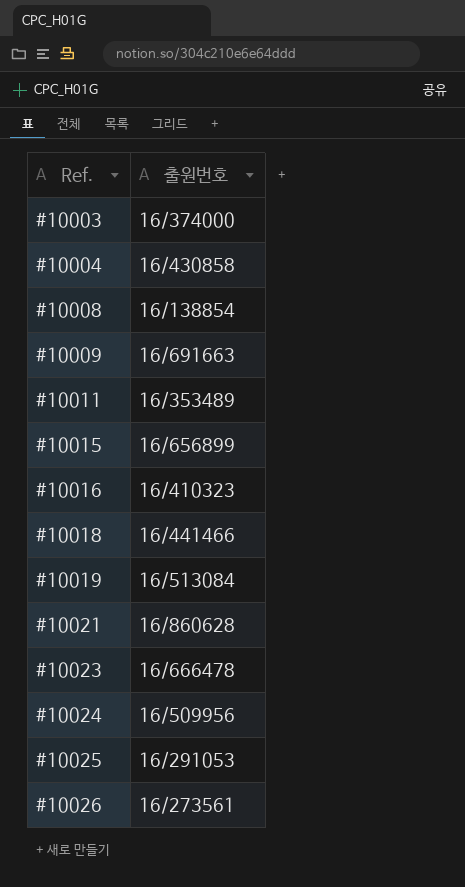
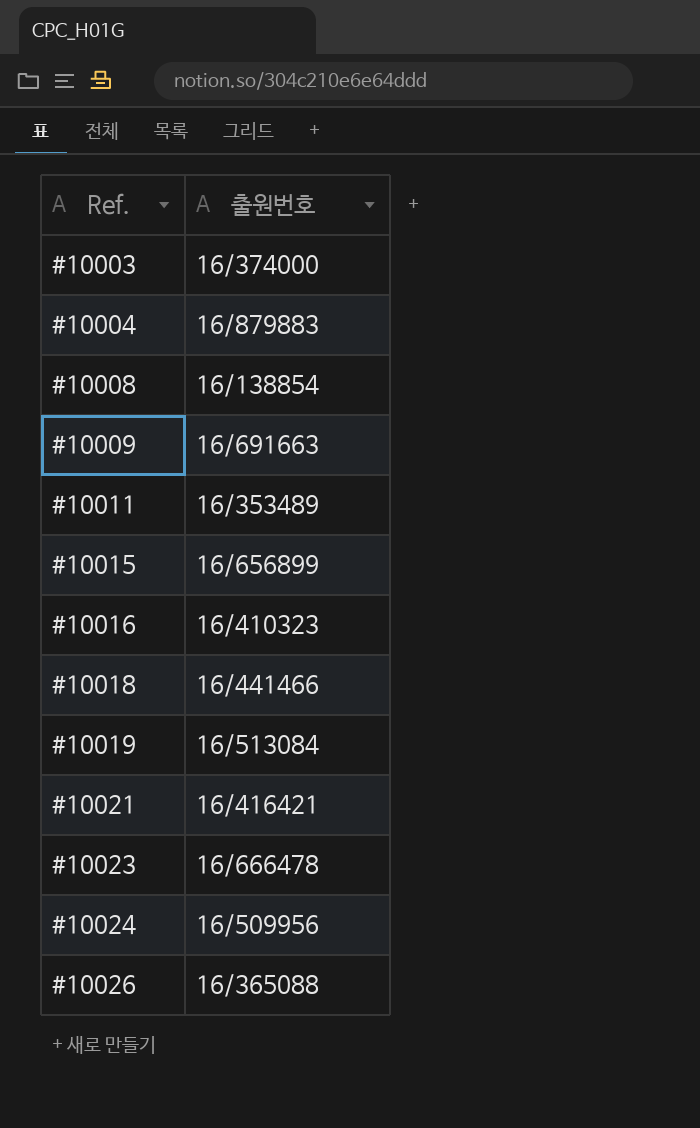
row #10025: 16/291053 -> none
#10004 | 출원번호: 16/430858 -> 16/879883
#10021 | 출원번호: 16/860628 -> 16/416421
#10026 | 출원번호: 16/273561 -> 16/365088

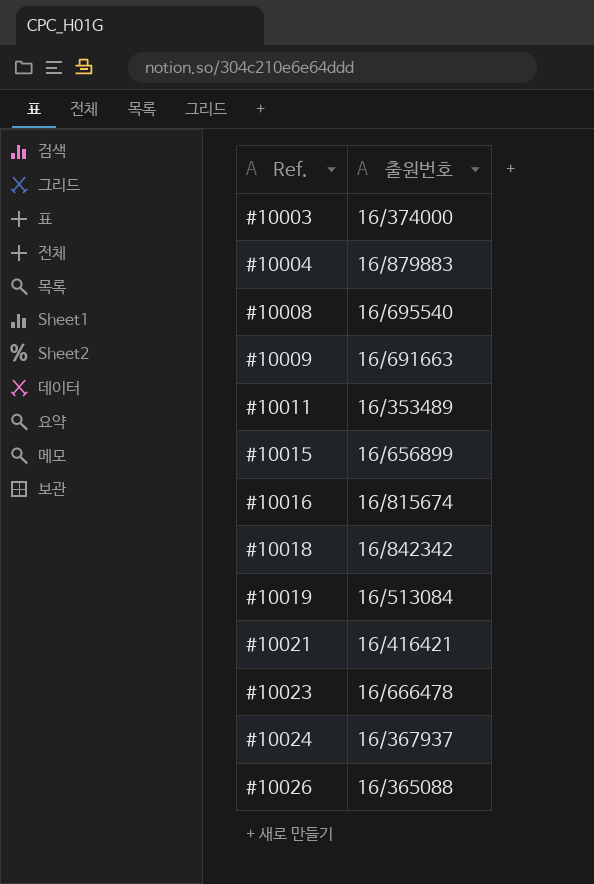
#10008 | 출원번호: 16/138854 -> 16/695540
#10016 | 출원번호: 16/410323 -> 16/815674
#10018 | 출원번호: 16/441466 -> 16/842342
#10024 | 출원번호: 16/509956 -> 16/367937

